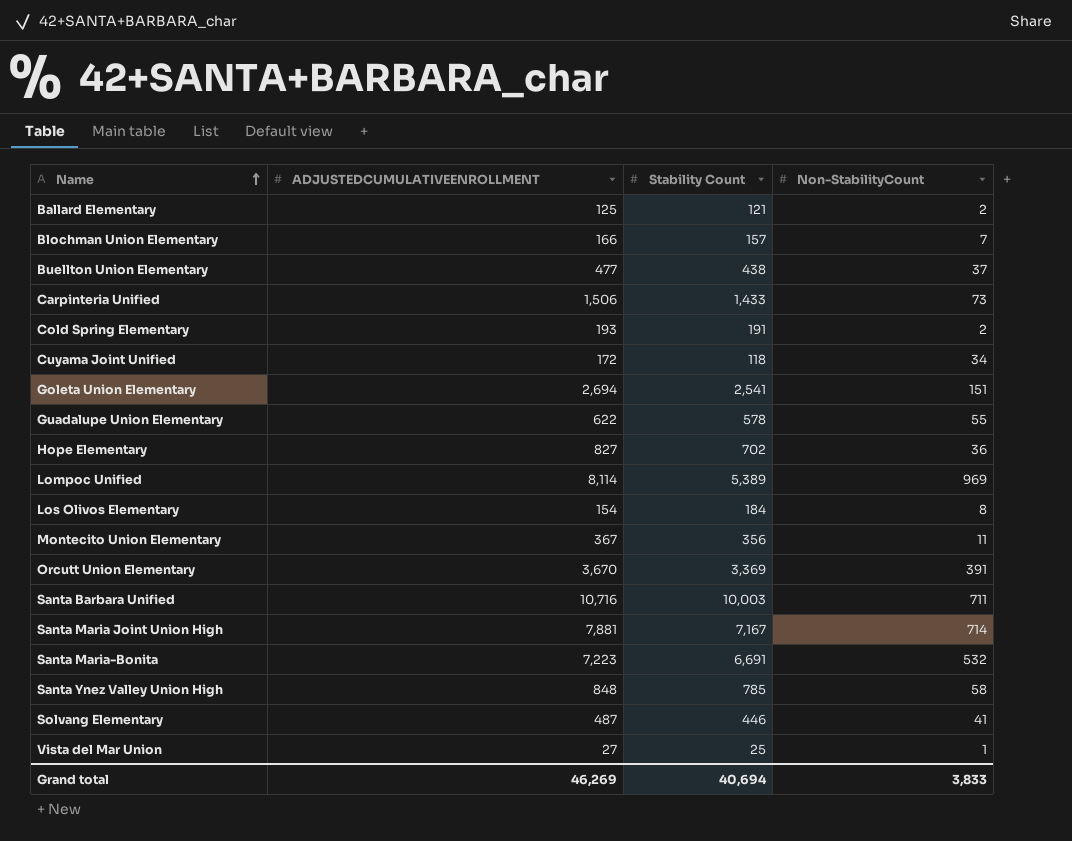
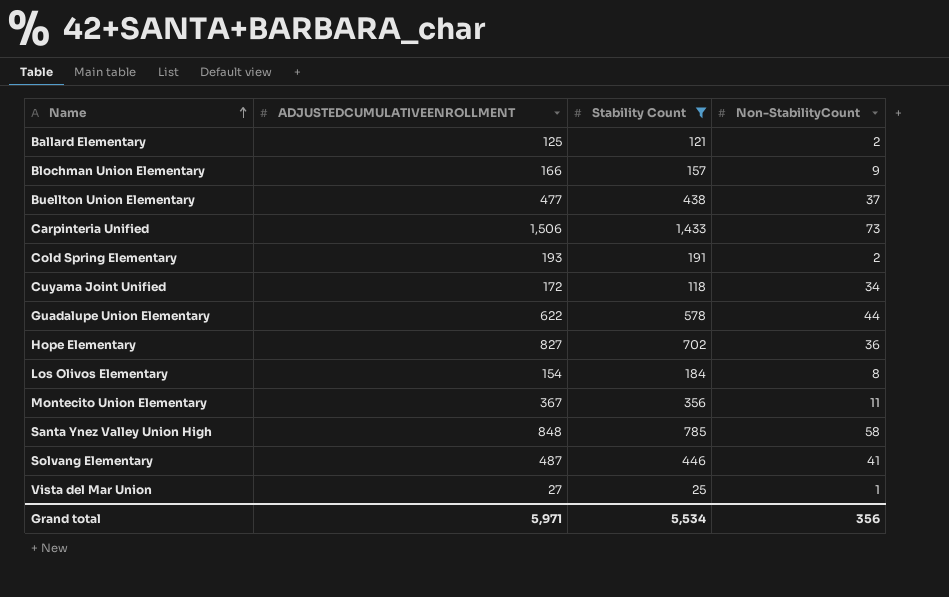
filter: none -> Stability Count <= 1,433
Blochman Union Elementary | Non-StabilityCount: 7 -> 9
Guadalupe Union Elementary | Non-StabilityCount: 55 -> 44
Grand total | ADJUSTEDCUMULATIVEENROLLMENT: 46,269 -> 5,971
Grand total | Stability Count: 40,694 -> 5,534
Grand total | Non-StabilityCount: 3,833 -> 356

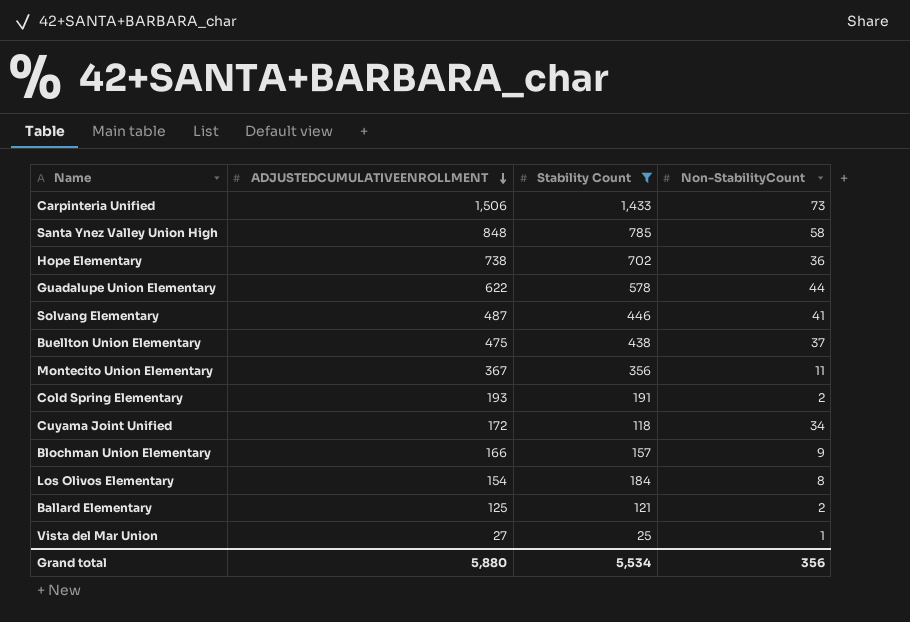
row order: Name ascending -> ADJUSTEDCUMULATIVEENROLLMENT descending
Hope Elementary | ADJUSTEDCUMULATIVEENROLLMENT: 827 -> 738
Buellton Union Elementary | ADJUSTEDCUMULATIVEENROLLMENT: 477 -> 475
Grand total | ADJUSTEDCUMULATIVEENROLLMENT: 5,971 -> 5,880

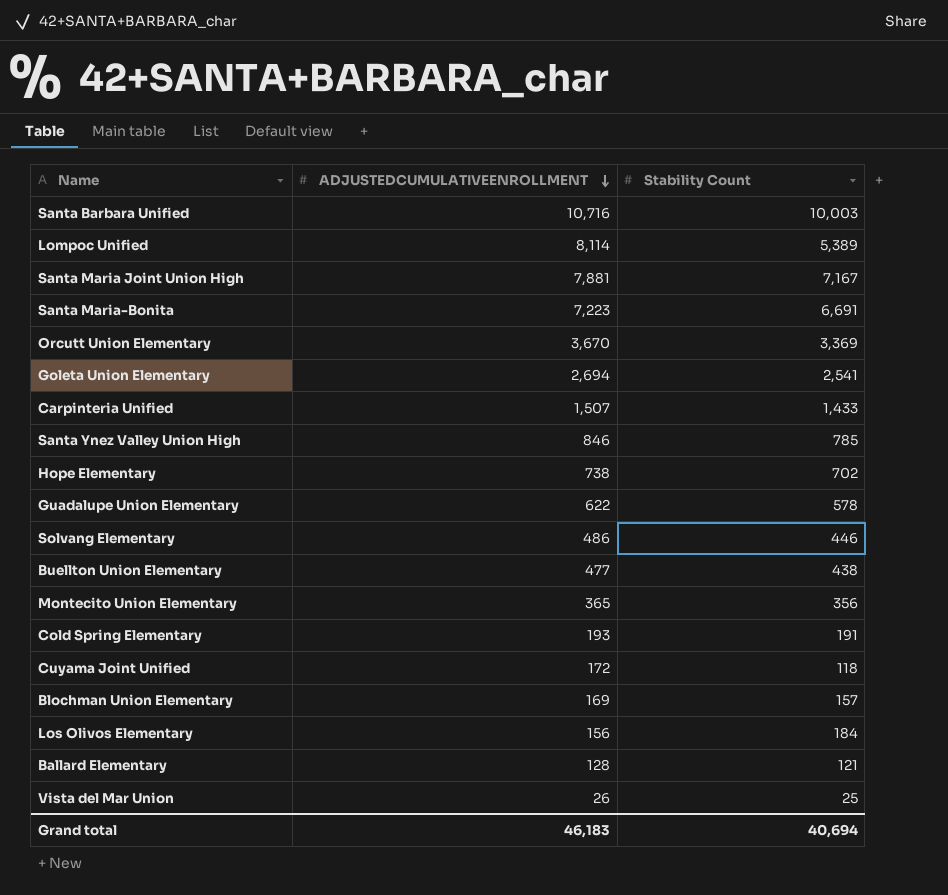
filter: Stability Count <= 1,433 -> none
column Non-StabilityCount | position: 4 -> none
Carpinteria Unified | ADJUSTEDCUMULATIVEENROLLMENT: 1,506 -> 1,507
Santa Ynez Valley Union High | ADJUSTEDCUMULATIVEENROLLMENT: 848 -> 846
Solvang Elementary | ADJUSTEDCUMULATIVEENROLLMENT: 487 -> 486
Buellton Union Elementary | ADJUSTEDCUMULATIVEENROLLMENT: 475 -> 477
Montecito Union Elementary | ADJUSTEDCUMULATIVEENROLLMENT: 367 -> 365
Blochman Union Elementary | ADJUSTEDCUMULATIVEENROLLMENT: 166 -> 169
Los Olivos Elementary | ADJUSTEDCUMULATIVEENROLLMENT: 154 -> 156
Ballard Elementary | ADJUSTEDCUMULATIVEENROLLMENT: 125 -> 128
Vista del Mar Union | ADJUSTEDCUMULATIVEENROLLMENT: 27 -> 26
Grand total | ADJUSTEDCUMULATIVEENROLLMENT: 5,880 -> 46,183
Grand total | Stability Count: 5,534 -> 40,694

